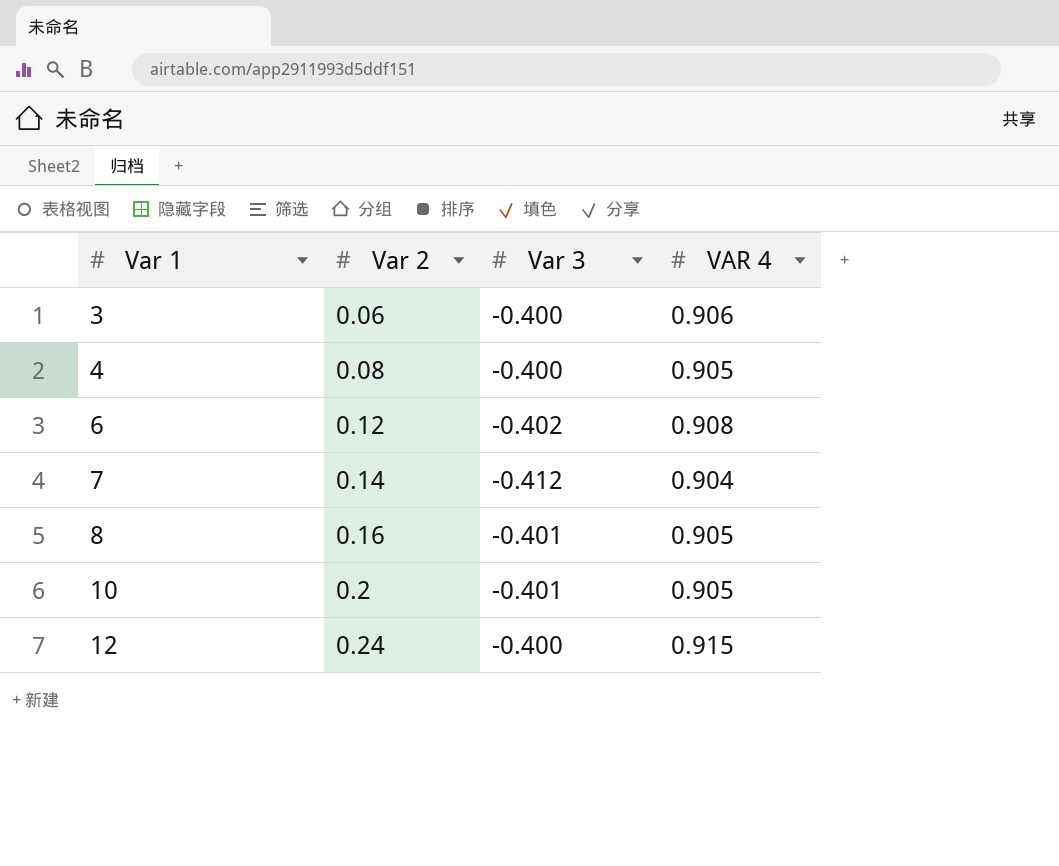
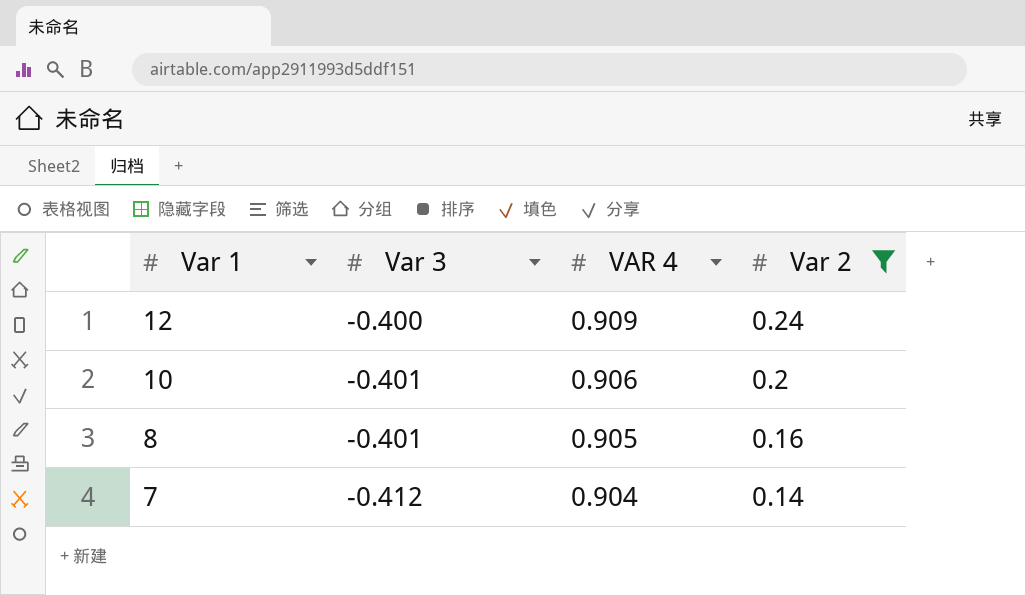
filter: none -> Var 2 >= 0.14
row order: Var 1 ascending -> Var 1 descending
column Var 2 | position: 2 -> 4
12 | VAR 4: 0.915 -> 0.909
10 | VAR 4: 0.905 -> 0.906

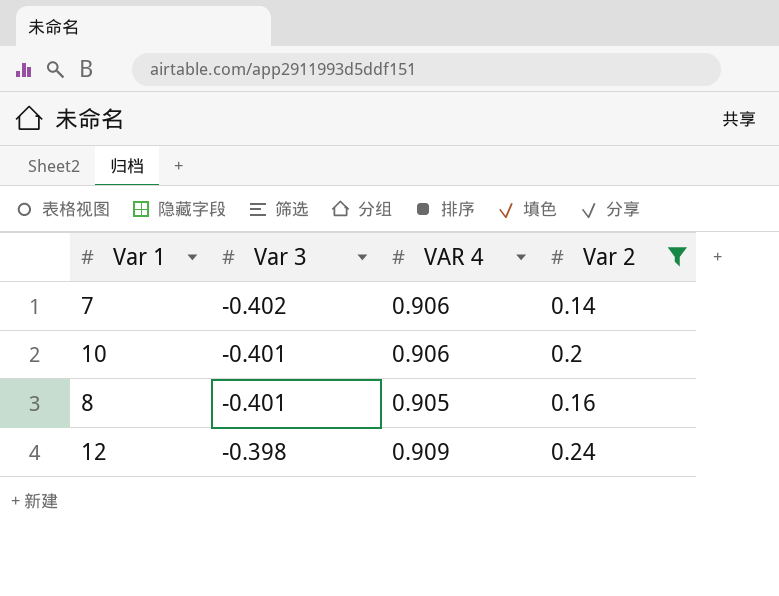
row order: Var 1 descending -> Var 3 ascending
7 | Var 3: -0.412 -> -0.402
7 | VAR 4: 0.904 -> 0.906
12 | Var 3: -0.400 -> -0.398

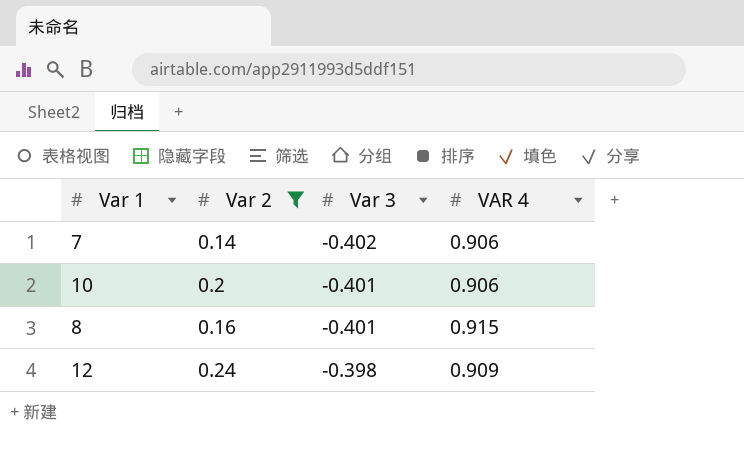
column Var 2 | position: 4 -> 2
8 | VAR 4: 0.905 -> 0.915

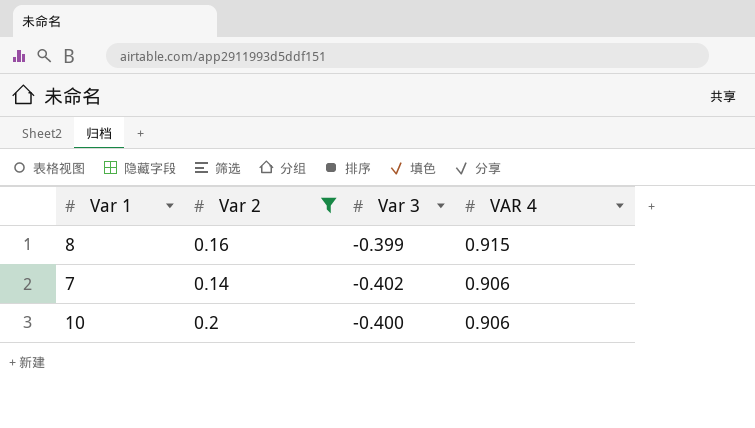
row order: Var 3 ascending -> VAR 4 descending
row 12: 0.24 | -0.398 | 0.909 -> none
8 | Var 3: -0.401 -> -0.399
10 | Var 3: -0.401 -> -0.400

